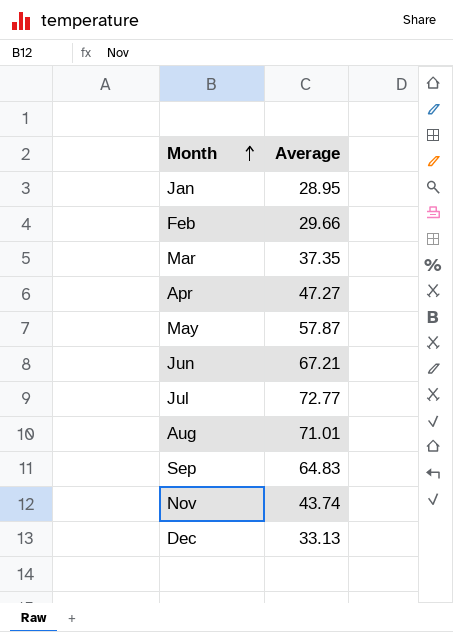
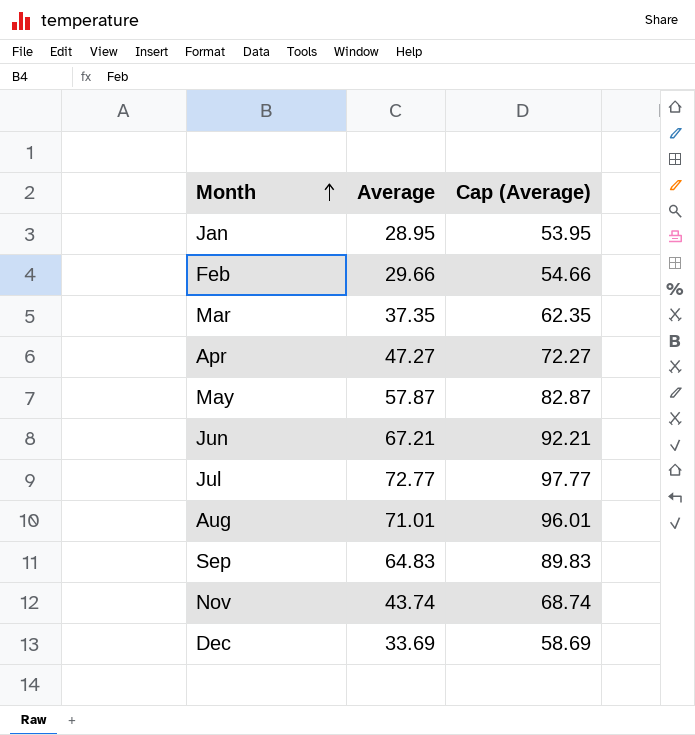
column Cap (Average) | formula: none -> [Average] + 25
Dec | Average: 33.13 -> 33.69

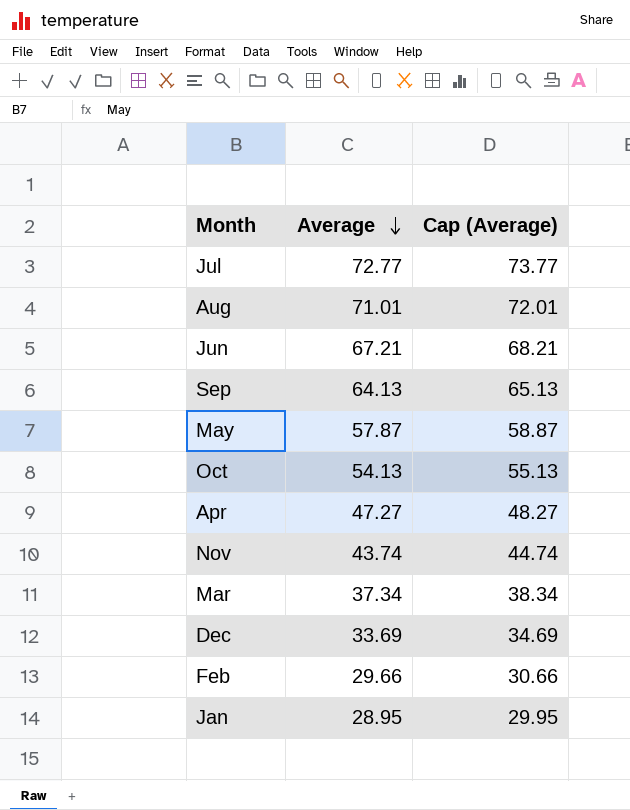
row order: Month ascending -> Average descending
column Cap (Average) | formula: [Average] + 25 -> [Average] + 1
Sep | Average: 64.83 -> 64.13
row Oct: none -> 54.13 | 55.13
Mar | Average: 37.35 -> 37.34

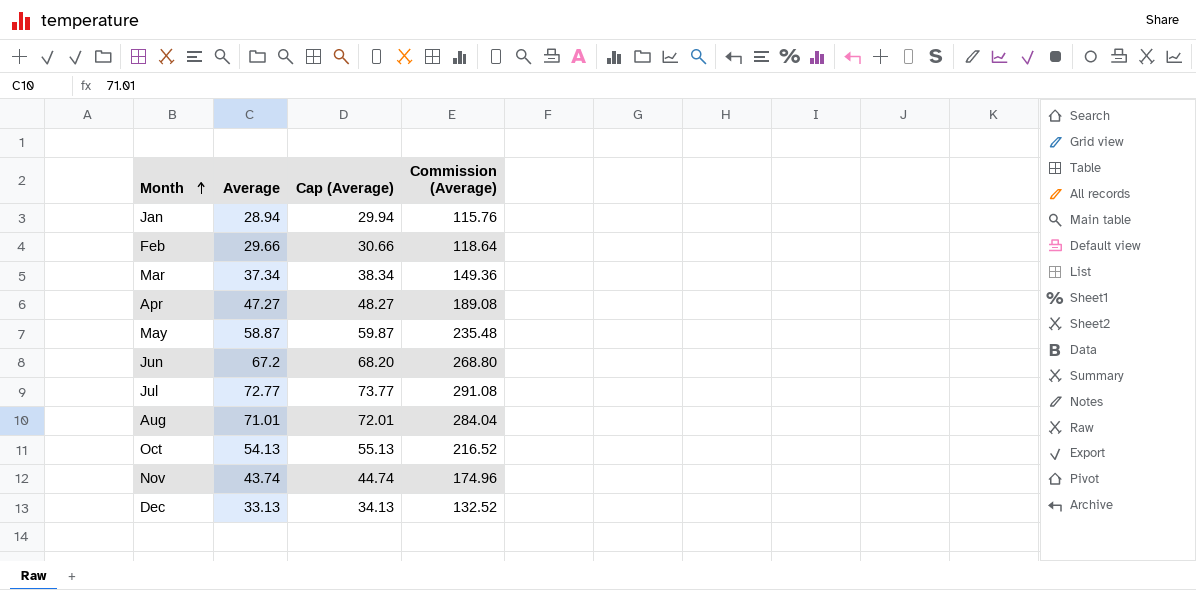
row order: Average descending -> Month ascending
column Commission (Average) | formula: none -> [Average] * 4
row Sep: 64.13 | 65.13 -> none
Jan | Average: 28.95 -> 28.94
Jan | Cap (Average): 29.95 -> 29.94
May | Average: 57.87 -> 58.87
May | Cap (Average): 58.87 -> 59.87
Jun | Average: 67.21 -> 67.2
Jun | Cap (Average): 68.21 -> 68.20
Dec | Average: 33.69 -> 33.13
Dec | Cap (Average): 34.69 -> 34.13

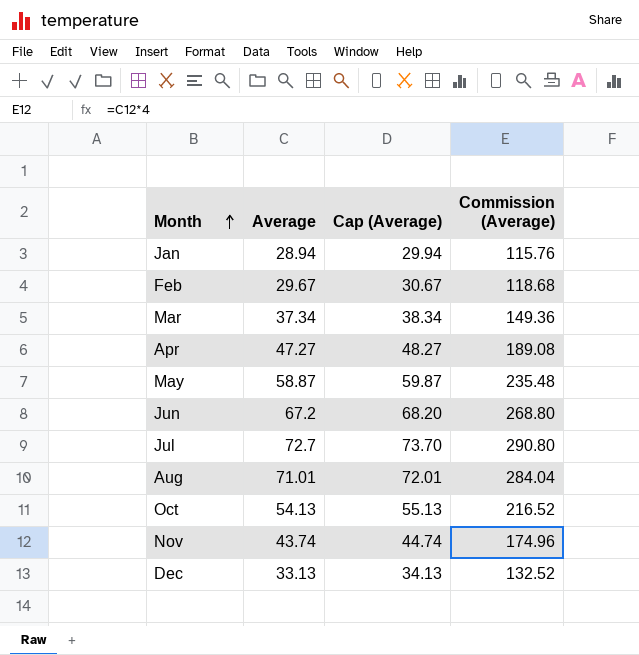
Feb | Average: 29.66 -> 29.67
Feb | Cap (Average): 30.66 -> 30.67
Feb | Commission (Average): 118.64 -> 118.68
Jul | Average: 72.77 -> 72.7
Jul | Cap (Average): 73.77 -> 73.70
Jul | Commission (Average): 291.08 -> 290.80

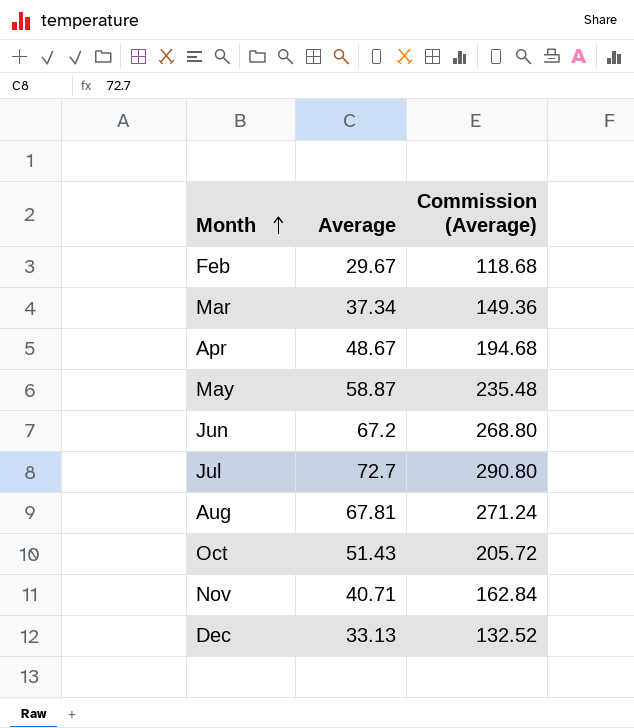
column Cap (Average) | formula: [Average] + 1 -> none
row Jan: 28.94 | 29.94 | 115.76 -> none
Apr | Average: 47.27 -> 48.67
Apr | Commission (Average): 189.08 -> 194.68
Aug | Average: 71.01 -> 67.81
Aug | Commission (Average): 284.04 -> 271.24
Oct | Average: 54.13 -> 51.43
Oct | Commission (Average): 216.52 -> 205.72
Nov | Average: 43.74 -> 40.71
Nov | Commission (Average): 174.96 -> 162.84

